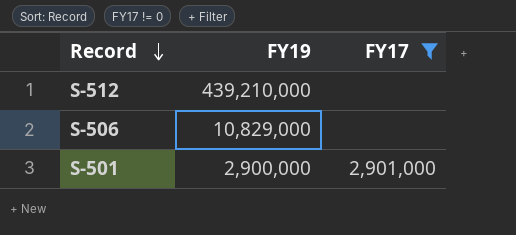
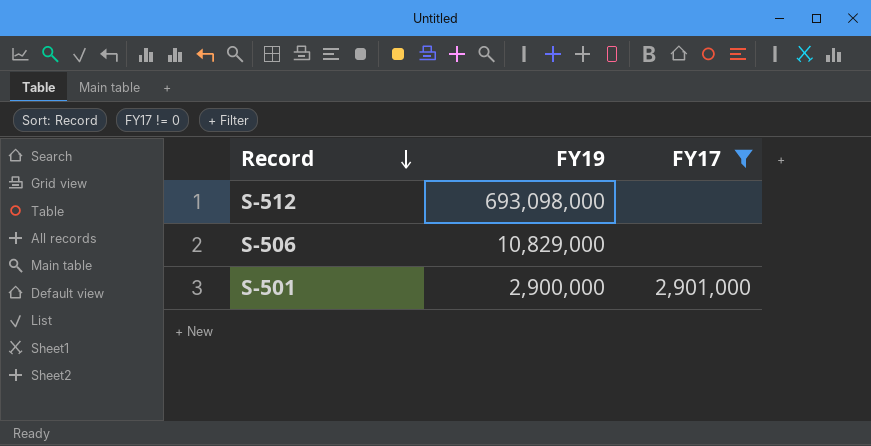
S-512 | FY19: 439,210,000 -> 693,098,000

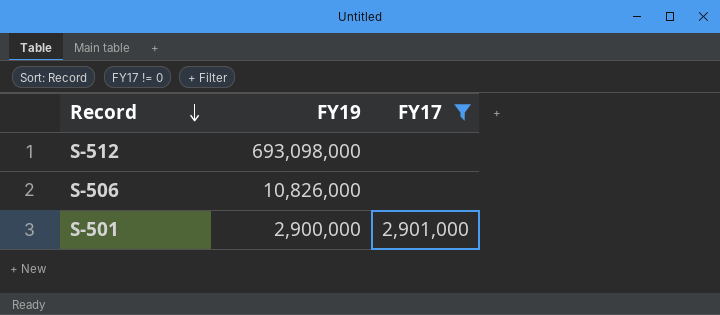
S-506 | FY19: 10,829,000 -> 10,826,000

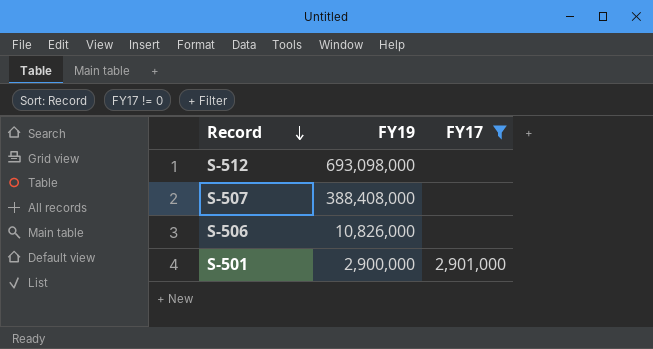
row S-507: none -> 388,408,000 | none

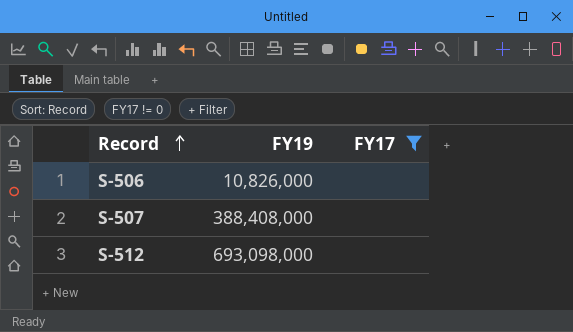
row order: Record descending -> Record ascending
row S-501: 2,900,000 | 2,901,000 -> none

